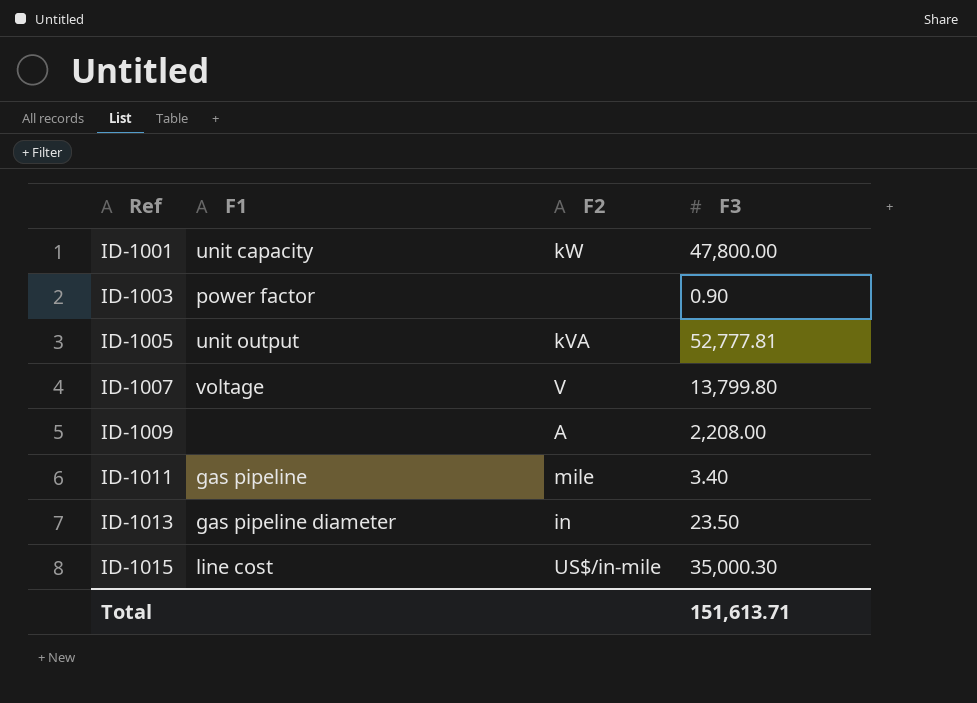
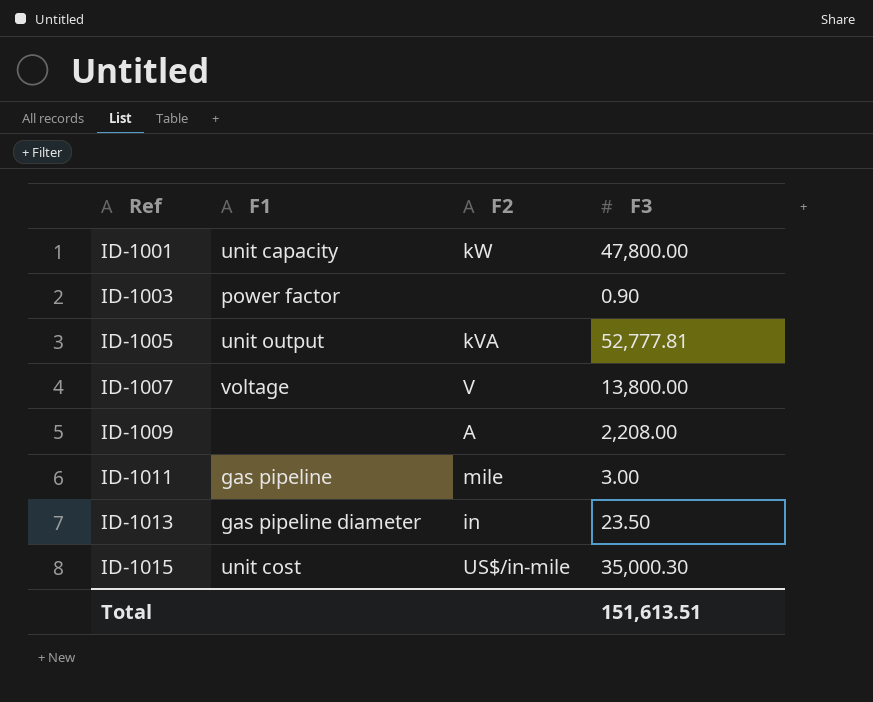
ID-1007 | F3: 13,799.80 -> 13,800.00
ID-1011 | F3: 3.40 -> 3.00
ID-1015 | F1: line cost -> unit cost
Total | F3: 151,613.71 -> 151,613.51

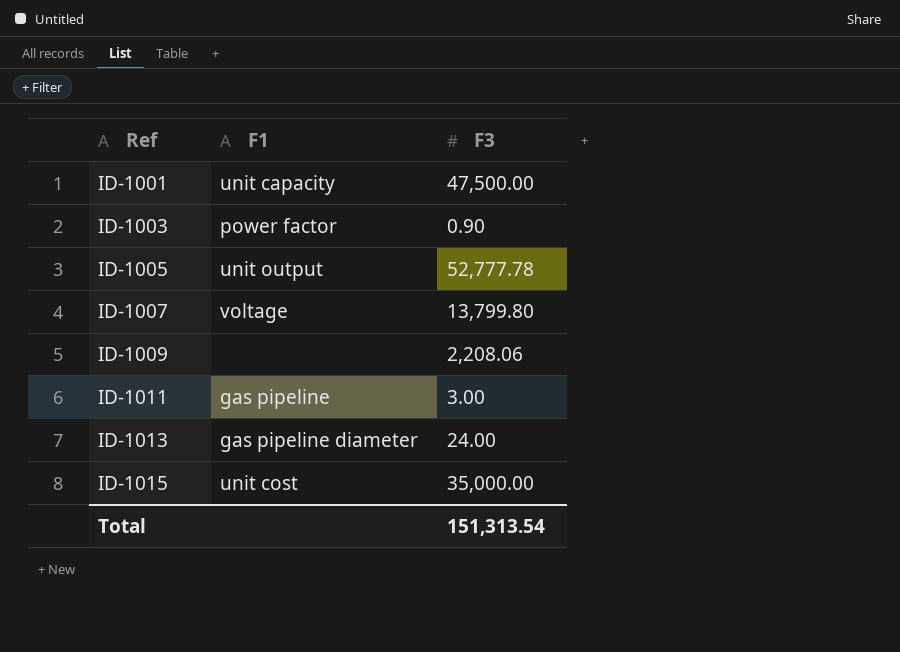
column F2 | position: 3 -> none
ID-1001 | F3: 47,800.00 -> 47,500.00
ID-1005 | F3: 52,777.81 -> 52,777.78
ID-1007 | F3: 13,800.00 -> 13,799.80
ID-1009 | F3: 2,208.00 -> 2,208.06
ID-1013 | F3: 23.50 -> 24.00
ID-1015 | F3: 35,000.30 -> 35,000.00
Total | F3: 151,613.51 -> 151,313.54

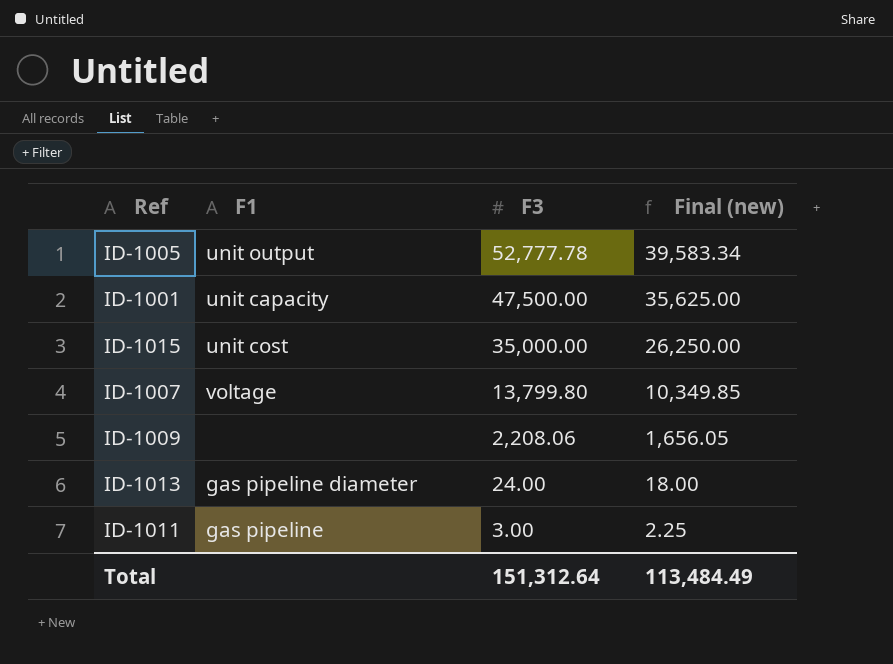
row order: Ref ascending -> F3 descending
column Final (new) | formula: none -> [F3] * 0.75
row ID-1003: power factor | 0.90 -> none
Total | F3: 151,313.54 -> 151,312.64

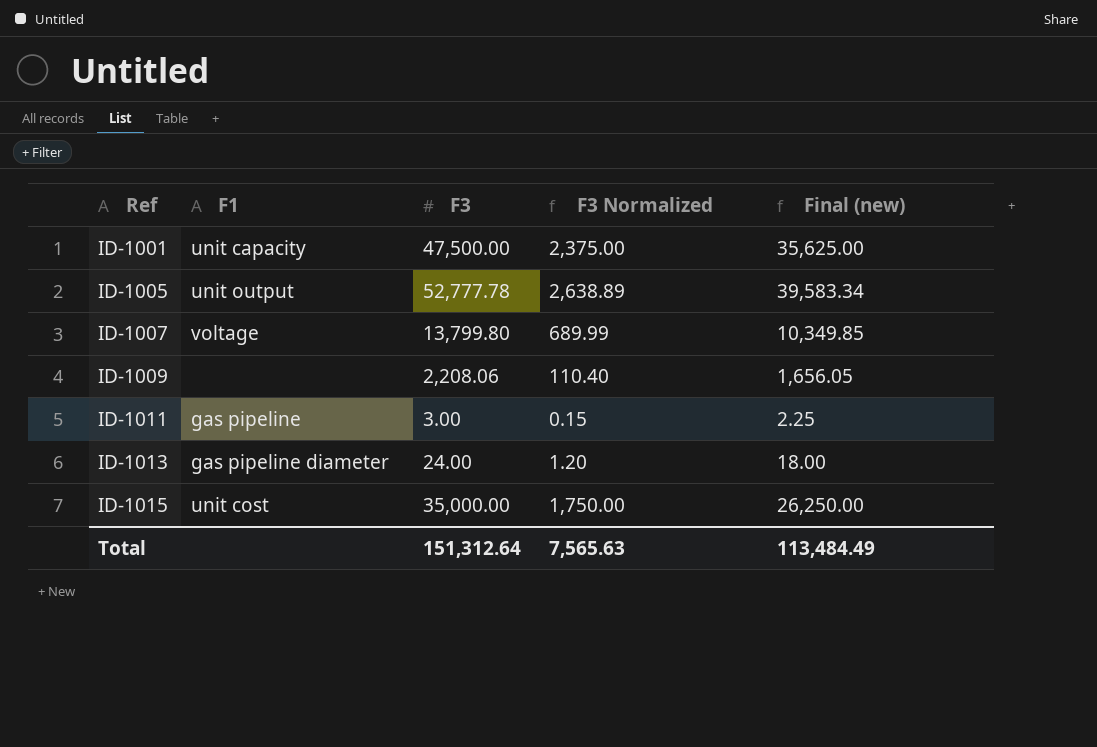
row order: F3 descending -> Ref ascending
column F3 Normalized | formula: none -> [F3] * 0.05

